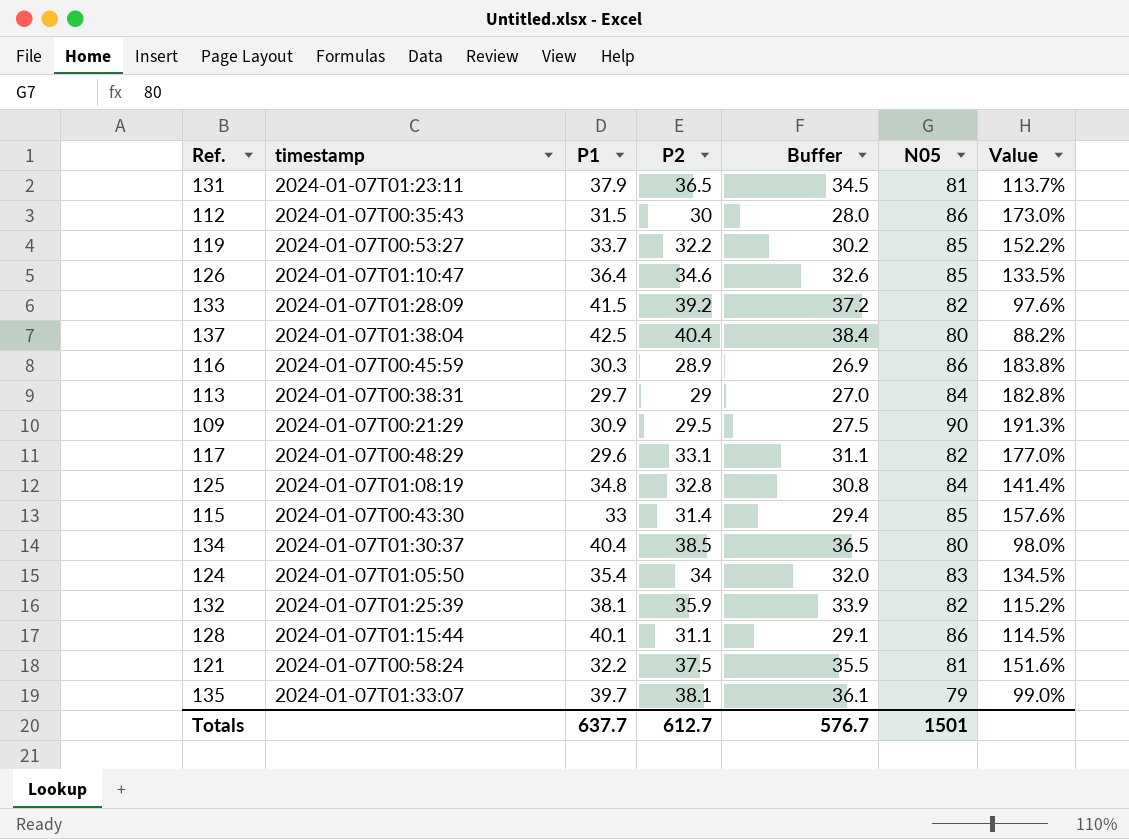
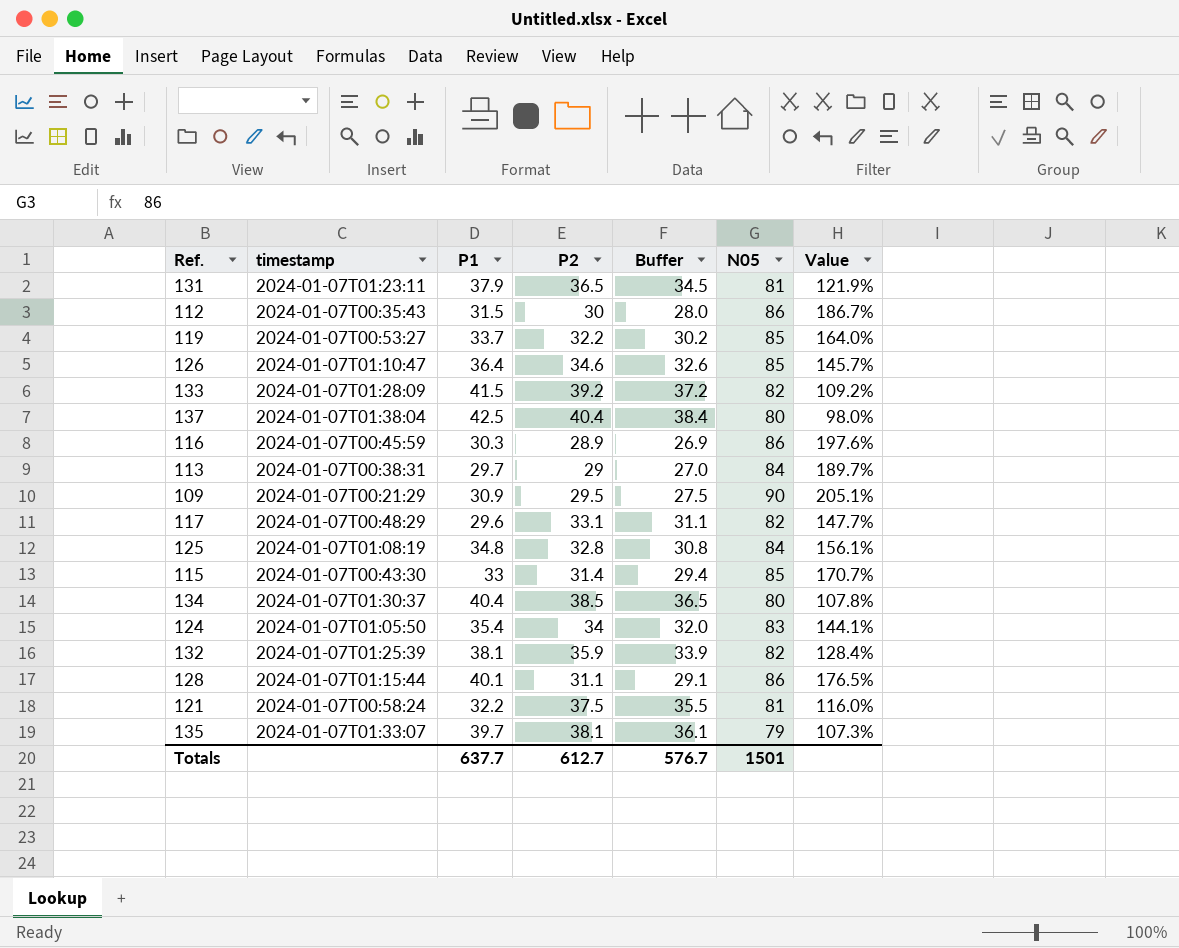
column Value | formula: ([N05] - [P1]) / [P1] -> ([N05] - [P2]) / [P2]

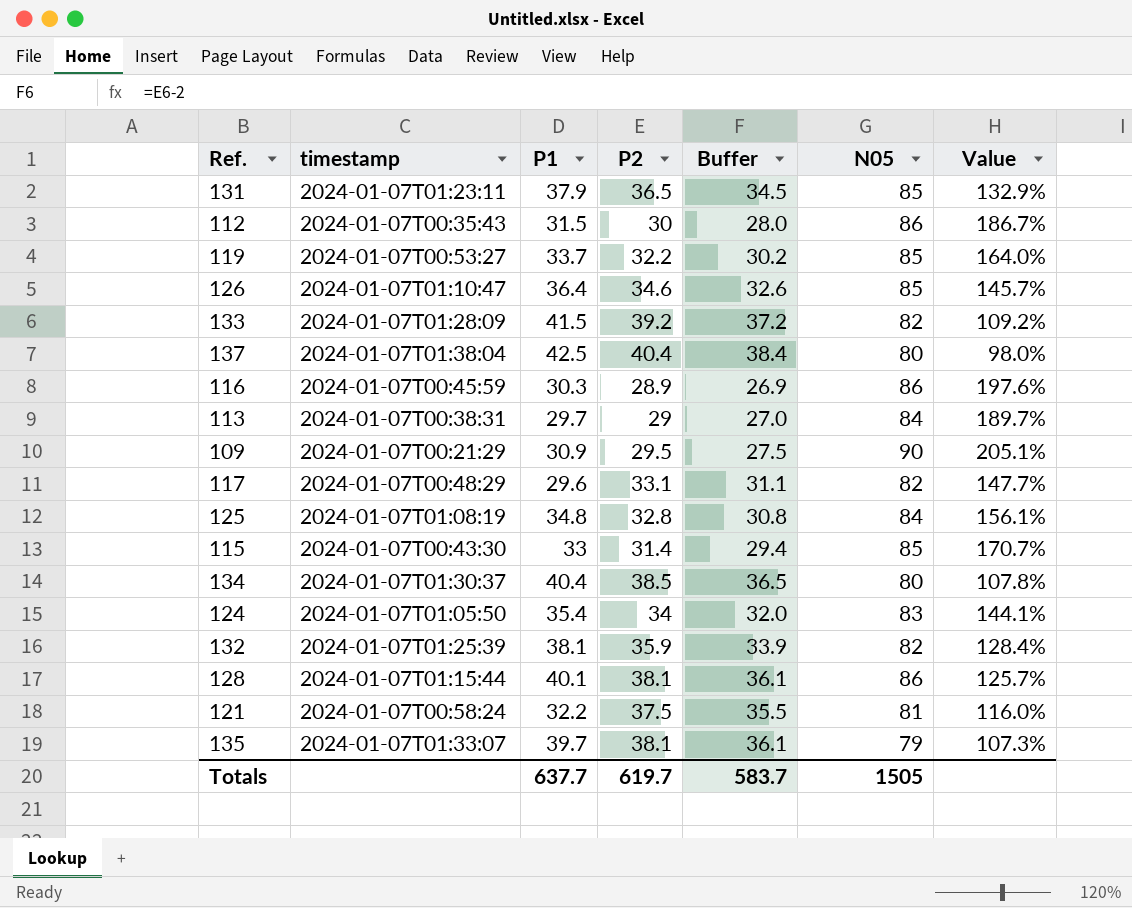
131 | N05: 81 -> 85
131 | Value: 121.9% -> 132.9%
128 | P2: 31.1 -> 38.1
128 | Buffer: 29.1 -> 36.1
128 | Value: 176.5% -> 125.7%
Totals | P2: 612.7 -> 619.7
Totals | Buffer: 576.7 -> 583.7
Totals | N05: 1501 -> 1505

